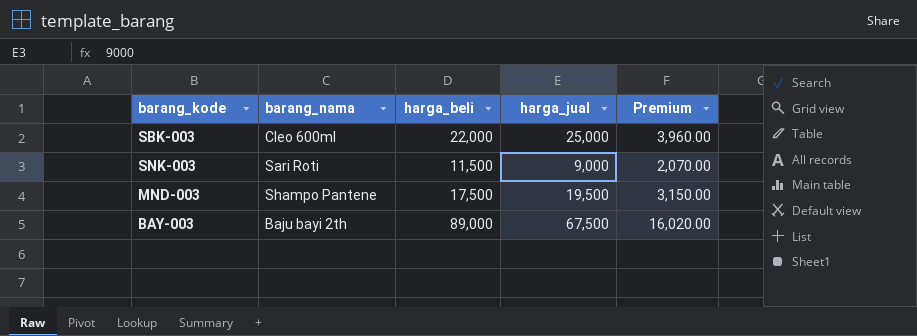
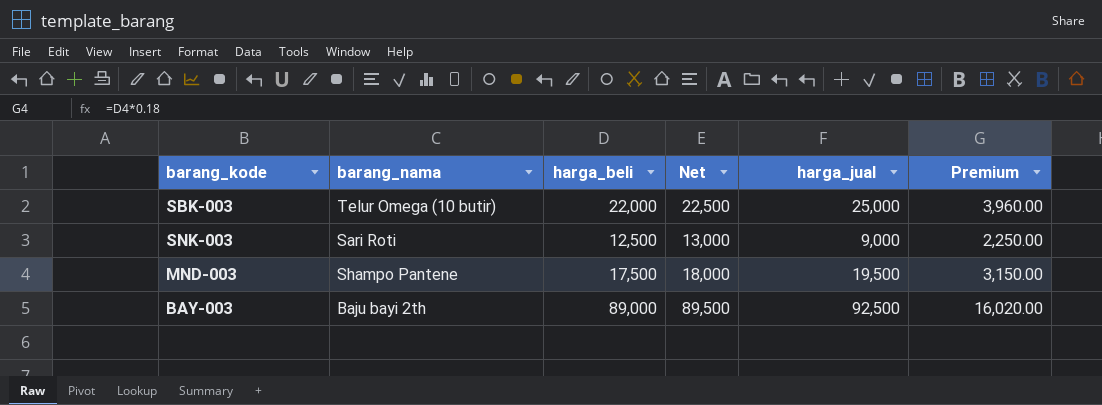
column Net | formula: none -> [harga_beli] + 500
SBK-003 | barang_nama: Cleo 600ml -> Telur Omega (10 butir)
SNK-003 | harga_beli: 11,500 -> 12,500
SNK-003 | Premium: 2,070.00 -> 2,250.00
BAY-003 | harga_jual: 67,500 -> 92,500

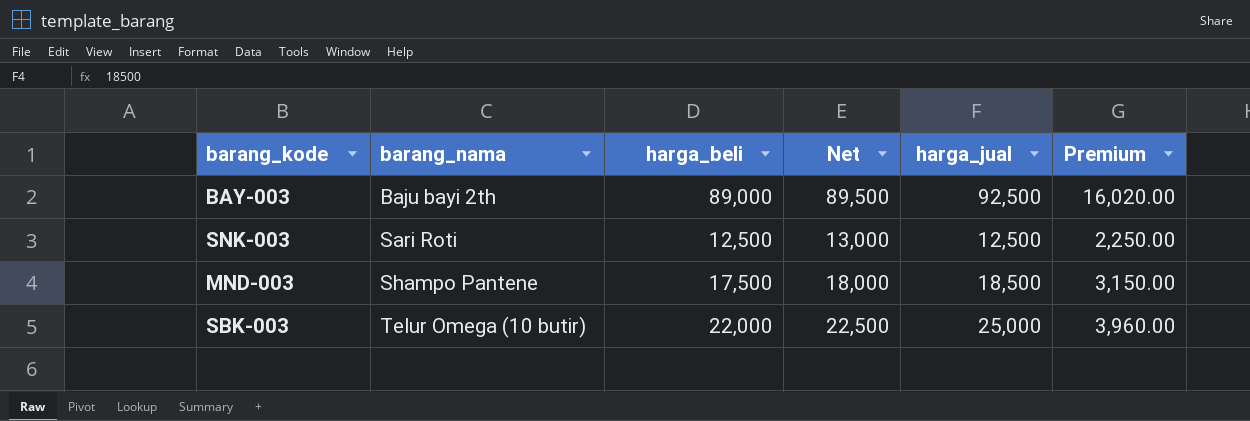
row order: none -> barang_nama ascending
SNK-003 | harga_jual: 9,000 -> 12,500
MND-003 | harga_jual: 19,500 -> 18,500

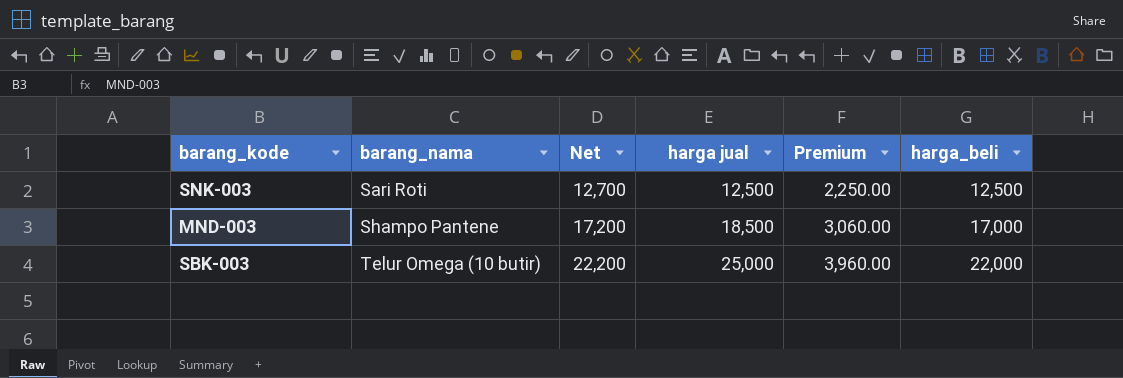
column Net | formula: [harga_beli] + 500 -> [harga_beli] + 200
column name: harga_jual -> harga jual
column harga_beli | position: 3 -> 6
row BAY-003: Baju bayi 2th | 89,000 | 89,500 | 92,500 | 16,020.00 -> none
MND-003 | Premium: 3,150.00 -> 3,060.00
MND-003 | harga_beli: 17,500 -> 17,000

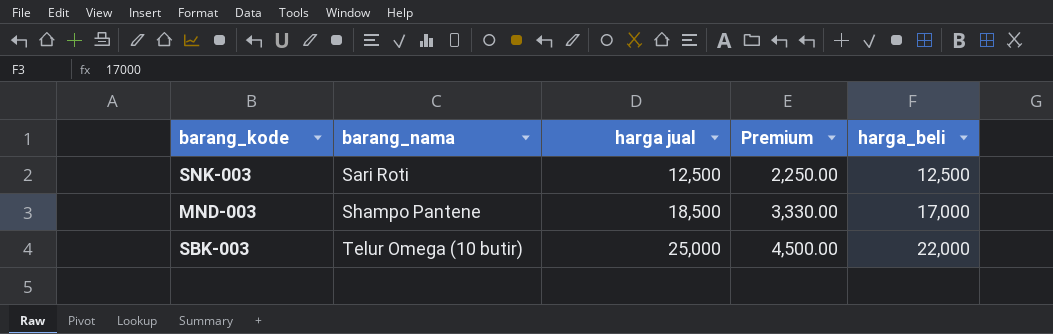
column Net | formula: [harga_beli] + 200 -> none
column Premium | formula: [harga_beli] * 0.18 -> [harga jual] * 0.18

